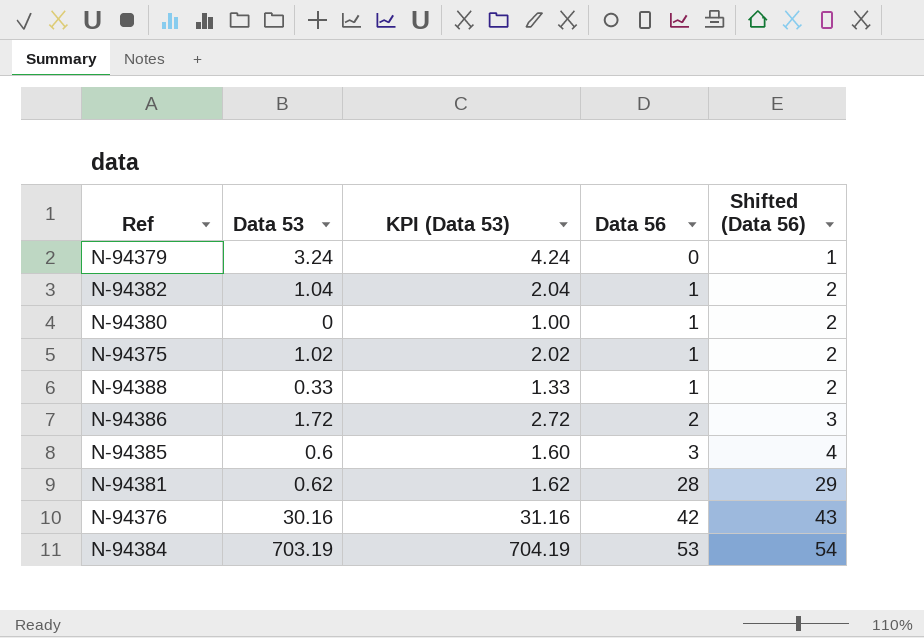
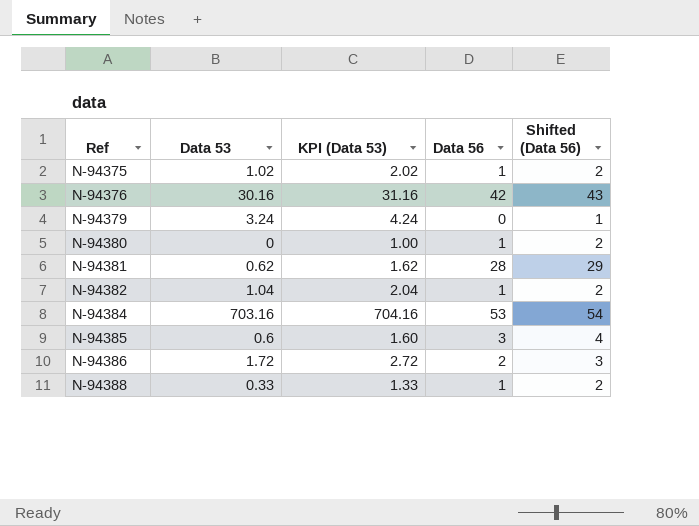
row order: Data 56 ascending -> Ref ascending
N-94384 | Data 53: 703.19 -> 703.16
N-94384 | KPI (Data 53): 704.19 -> 704.16

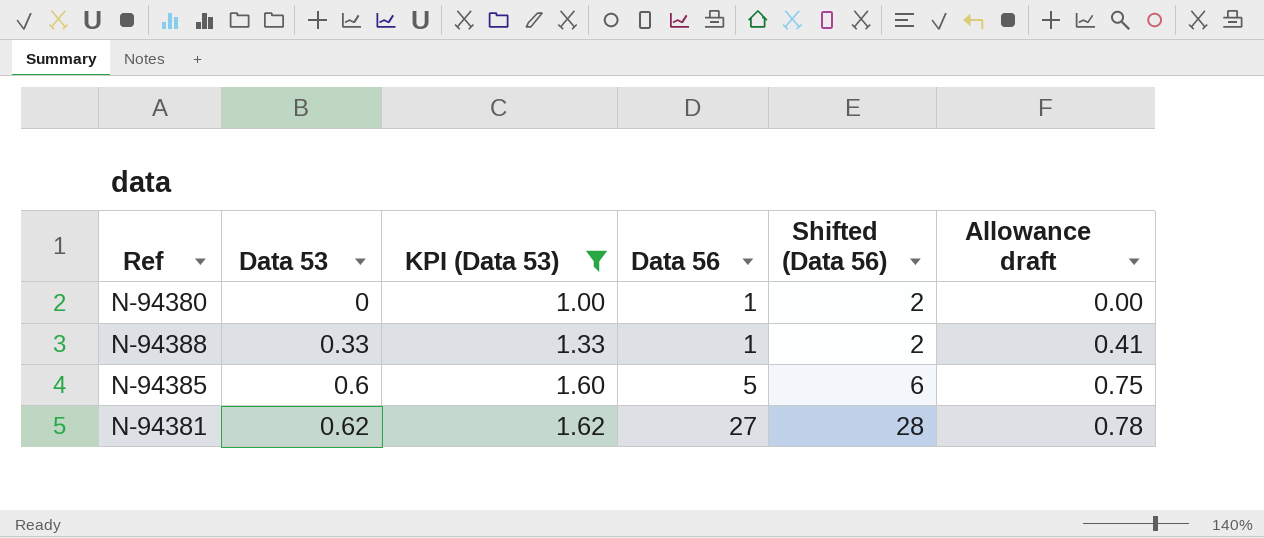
filter: none -> KPI (Data 53) <= 1.62
row order: Ref ascending -> Data 53 ascending
column Allowance draft | formula: none -> [Data 53] * 1.25
N-94385 | Data 56: 3 -> 5
N-94385 | Shifted (Data 56): 4 -> 6
N-94381 | Data 56: 28 -> 27
N-94381 | Shifted (Data 56): 29 -> 28

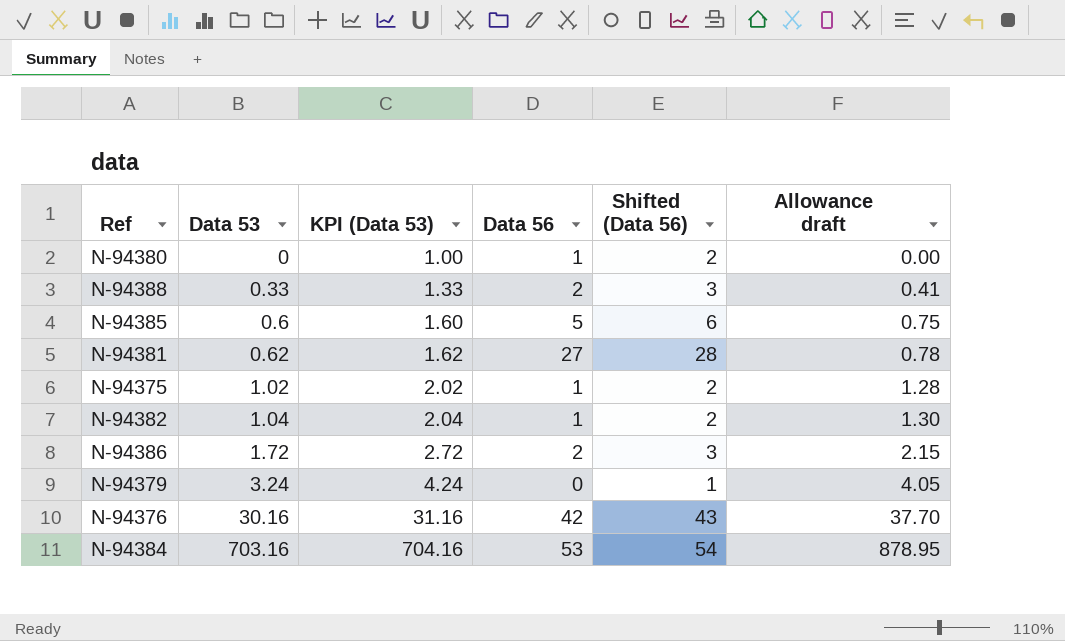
filter: KPI (Data 53) <= 1.62 -> none
N-94388 | Data 56: 1 -> 2
N-94388 | Shifted (Data 56): 2 -> 3

